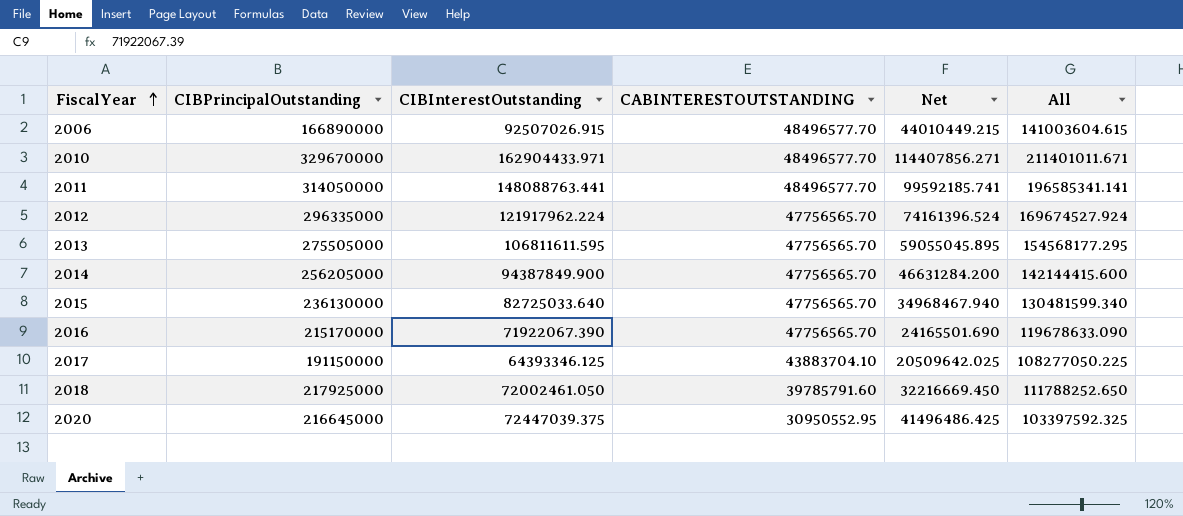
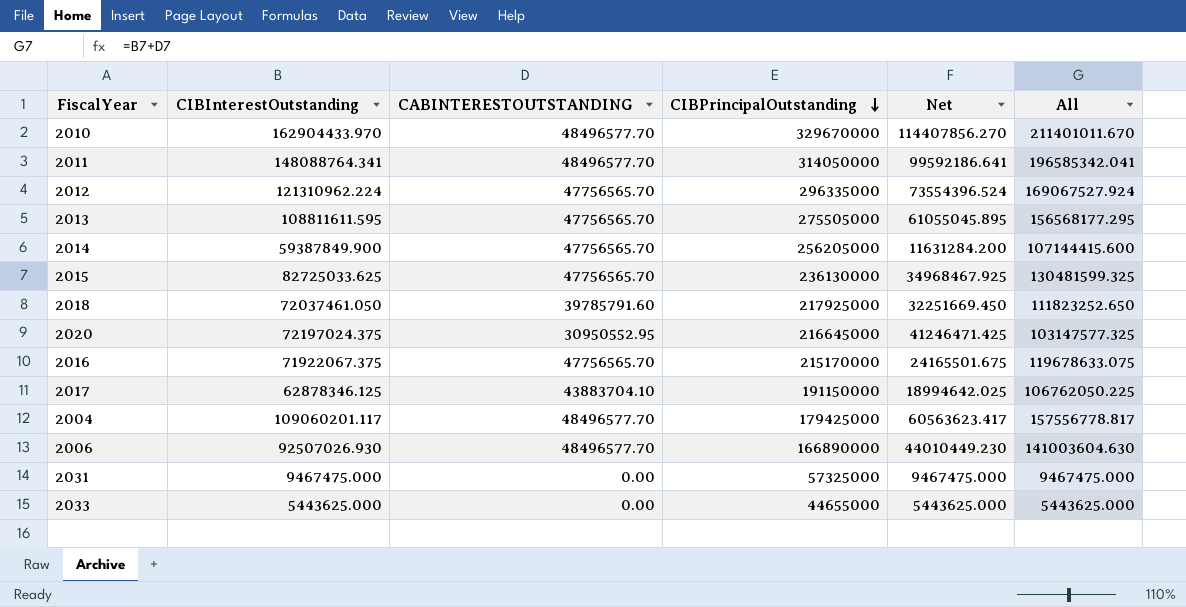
row order: FiscalYear ascending -> CIBPrincipalOutstanding descending
column CIBPrincipalOutstanding | position: 2 -> 4
2010 | CIBInterestOutstanding: 162904433.971 -> 162904433.970
2010 | Net: 114407856.271 -> 114407856.270
2010 | All: 211401011.671 -> 211401011.670
2011 | CIBInterestOutstanding: 148088763.441 -> 148088764.341
2011 | Net: 99592185.741 -> 99592186.641
2011 | All: 196585341.141 -> 196585342.041
2012 | CIBInterestOutstanding: 121917962.224 -> 121310962.224
2012 | Net: 74161396.524 -> 73554396.524
2012 | All: 169674527.924 -> 169067527.924
2013 | CIBInterestOutstanding: 106811611.595 -> 108811611.595
2013 | Net: 59055045.895 -> 61055045.895
2013 | All: 154568177.295 -> 156568177.295
2014 | CIBInterestOutstanding: 94387849.900 -> 59387849.900
2014 | Net: 46631284.200 -> 11631284.200
2014 | All: 142144415.600 -> 107144415.600
2015 | CIBInterestOutstanding: 82725033.640 -> 82725033.625
2015 | Net: 34968467.940 -> 34968467.925
2015 | All: 130481599.340 -> 130481599.325
2018 | CIBInterestOutstanding: 72002461.050 -> 72037461.050
2018 | Net: 32216669.450 -> 32251669.450
2018 | All: 111788252.650 -> 111823252.650
2020 | CIBInterestOutstanding: 72447039.375 -> 72197024.375
2020 | Net: 41496486.425 -> 41246471.425
2020 | All: 103397592.325 -> 103147577.325
2016 | CIBInterestOutstanding: 71922067.390 -> 71922067.375
2016 | Net: 24165501.690 -> 24165501.675
2016 | All: 119678633.090 -> 119678633.075
2017 | CIBInterestOutstanding: 64393346.125 -> 62878346.125
2017 | Net: 20509642.025 -> 18994642.025
2017 | All: 108277050.225 -> 106762050.225
row 2004: none -> 109060201.117 | 48496577.70 | 179425000 | 60563623.417 | 157556778.817
2006 | CIBInterestOutstanding: 92507026.915 -> 92507026.930
2006 | Net: 44010449.215 -> 44010449.230
2006 | All: 141003604.615 -> 141003604.630
row 2031: none -> 9467475.000 | 0.00 | 57325000 | 9467475.000 | 9467475.000
row 2033: none -> 5443625.000 | 0.00 | 44655000 | 5443625.000 | 5443625.000

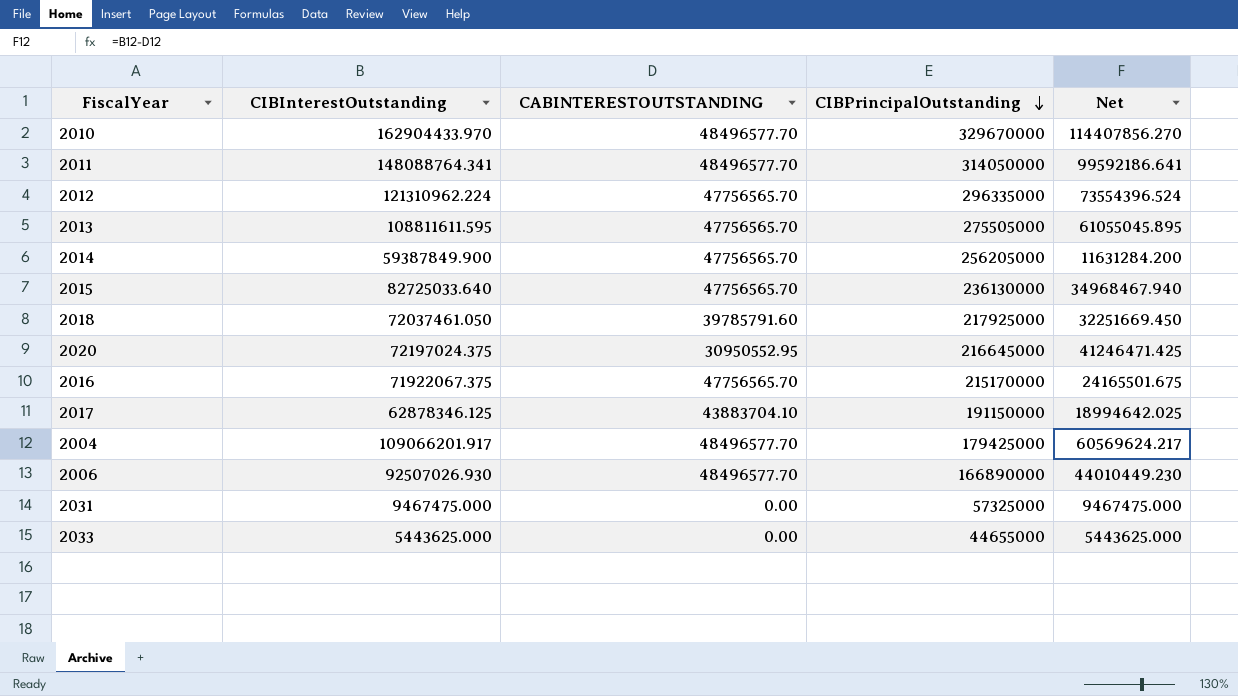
column All | formula: [CIBInterestOutstanding] + [CABINTERESTOUTSTANDING] -> none
2015 | CIBInterestOutstanding: 82725033.625 -> 82725033.640
2015 | Net: 34968467.925 -> 34968467.940
2004 | CIBInterestOutstanding: 109060201.117 -> 109066201.917
2004 | Net: 60563623.417 -> 60569624.217

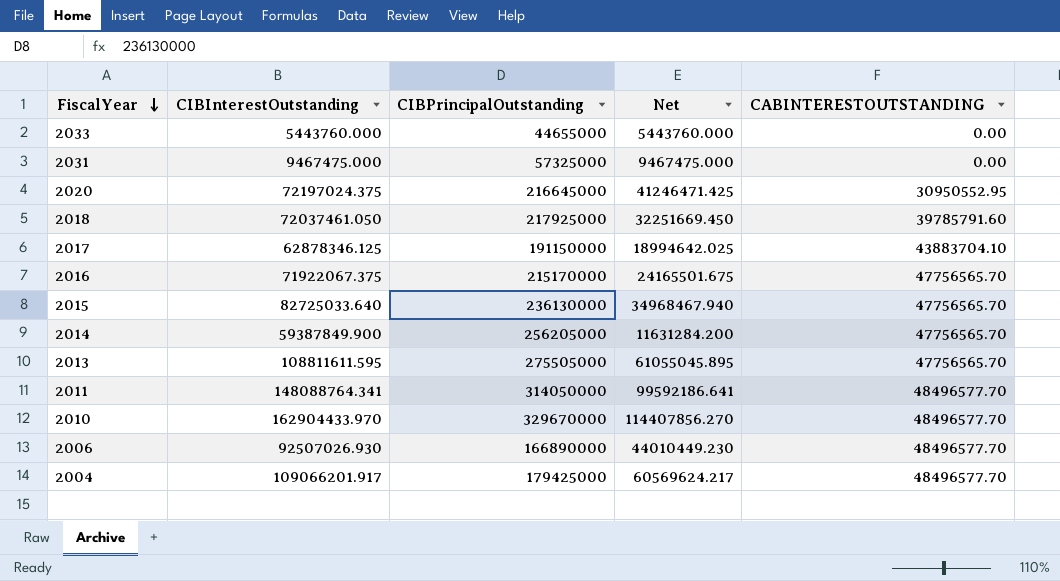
row order: CIBPrincipalOutstanding descending -> FiscalYear descending
column CABINTERESTOUTSTANDING | position: 3 -> 5
row 2012: 121310962.224 | 47756565.70 | 296335000 | 73554396.524 -> none
2033 | CIBInterestOutstanding: 5443625.000 -> 5443760.000
2033 | Net: 5443625.000 -> 5443760.000

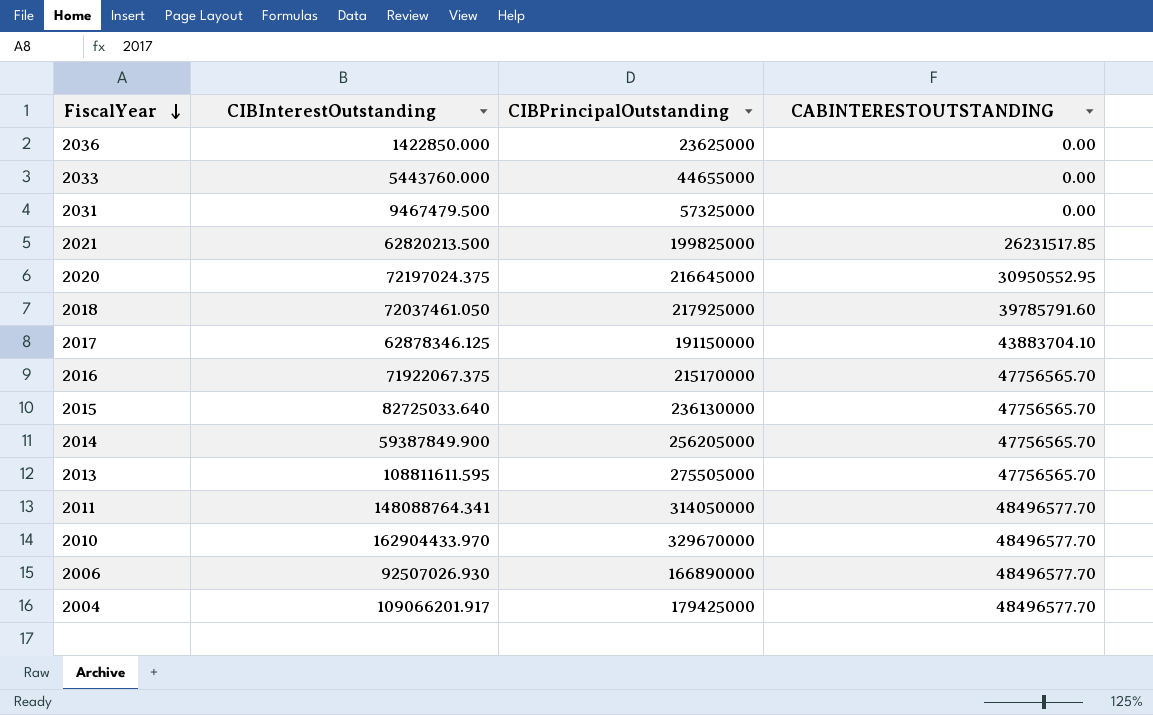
column Net | formula: [CIBInterestOutstanding] - [CABINTERESTOUTSTANDING] -> none
row 2036: none -> 1422850.000 | 23625000 | 0.00
2031 | CIBInterestOutstanding: 9467475.000 -> 9467479.500
row 2021: none -> 62820213.500 | 199825000 | 26231517.85

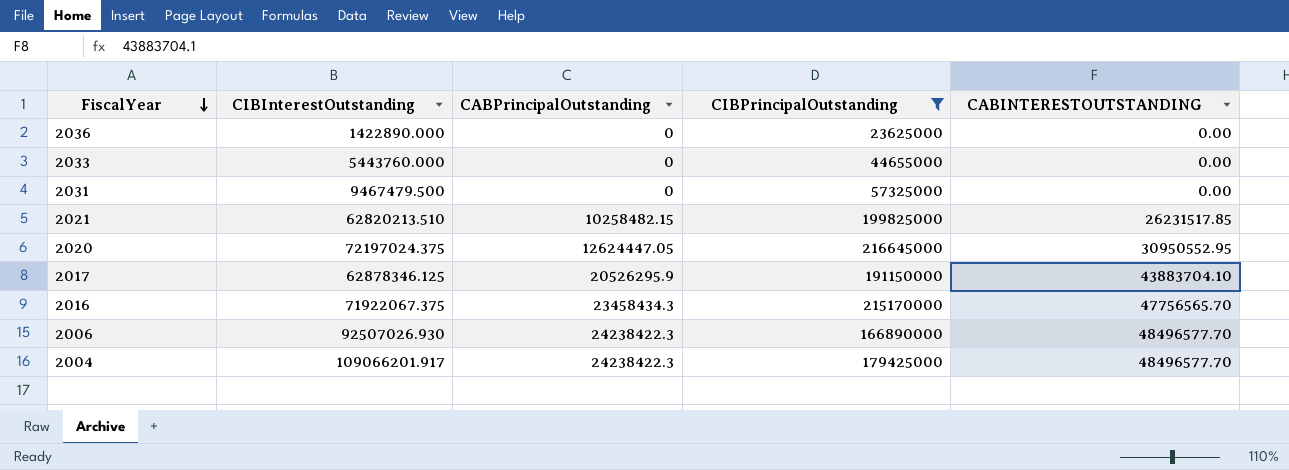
filter: none -> CIBPrincipalOutstanding <= 216645000
column CABPrincipalOutstanding | position: none -> 3
2036 | CIBInterestOutstanding: 1422850.000 -> 1422890.000
2021 | CIBInterestOutstanding: 62820213.500 -> 62820213.510

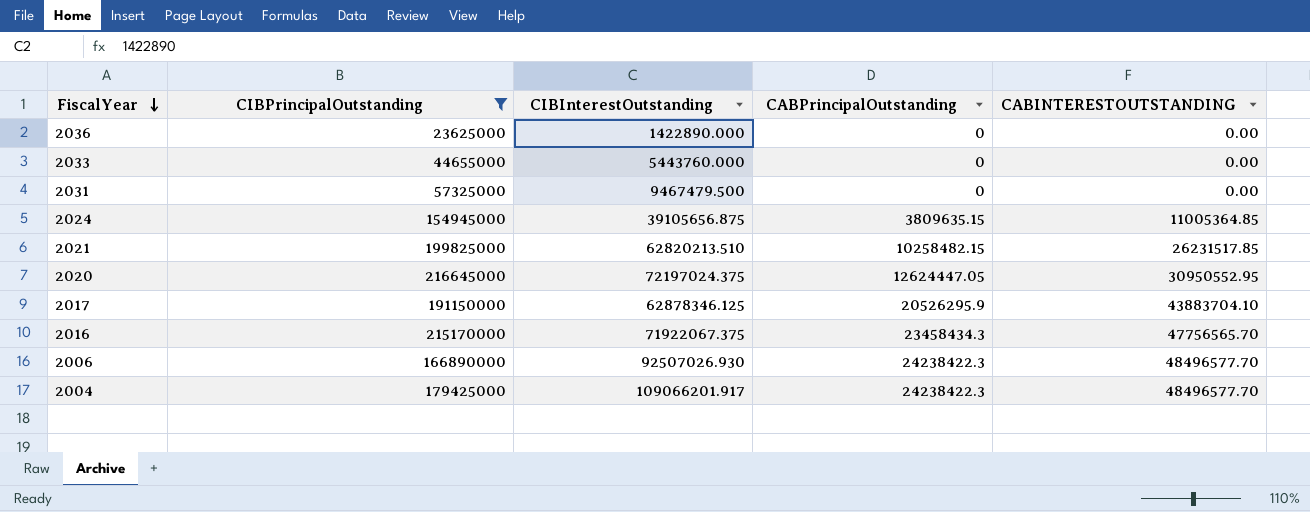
column CIBPrincipalOutstanding | position: 4 -> 2
row 2024: none -> 154945000 | 39105656.875 | 3809635.15 | 11005364.85

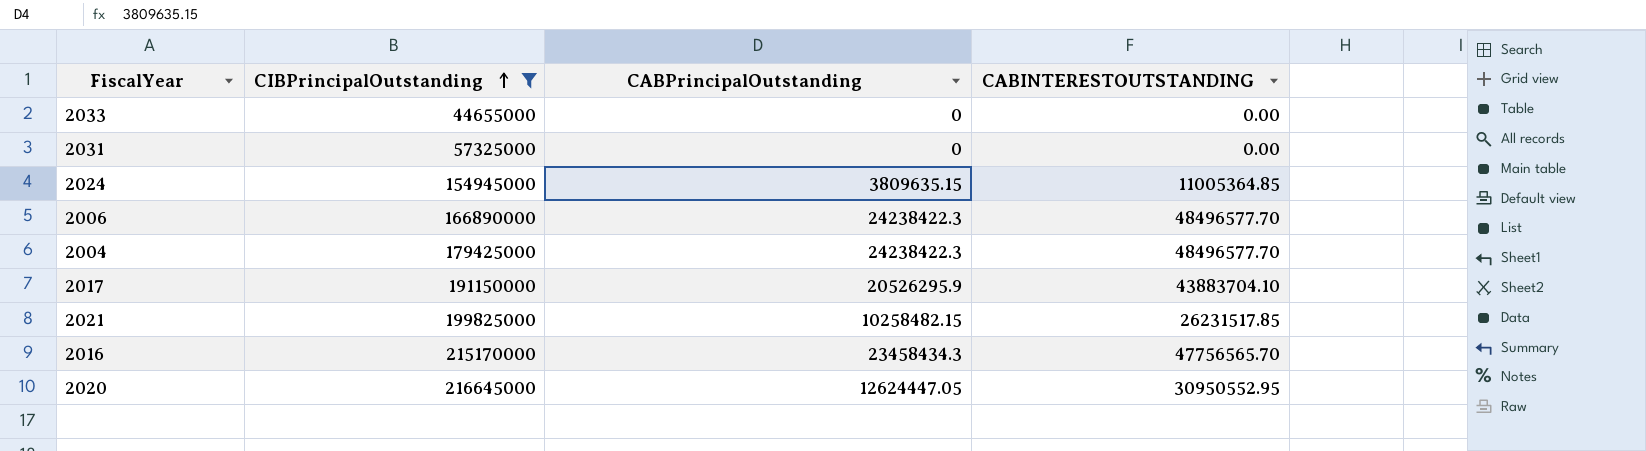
row order: FiscalYear descending -> CIBPrincipalOutstanding ascending
column CIBInterestOutstanding | position: 3 -> none
row 2036: 23625000 | 1422890.000 | 0 | 0.00 -> none

